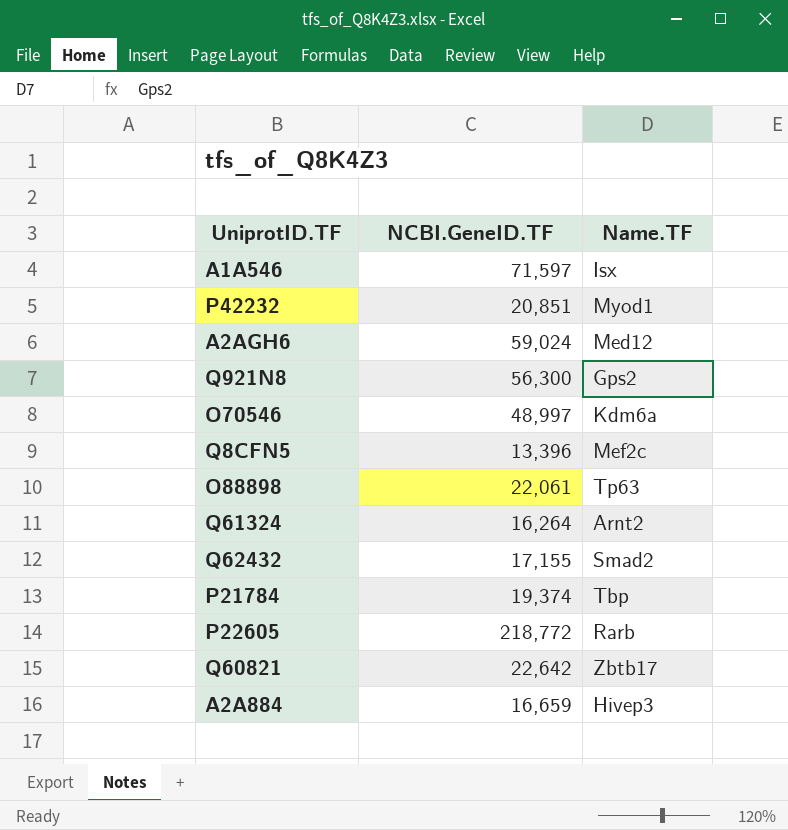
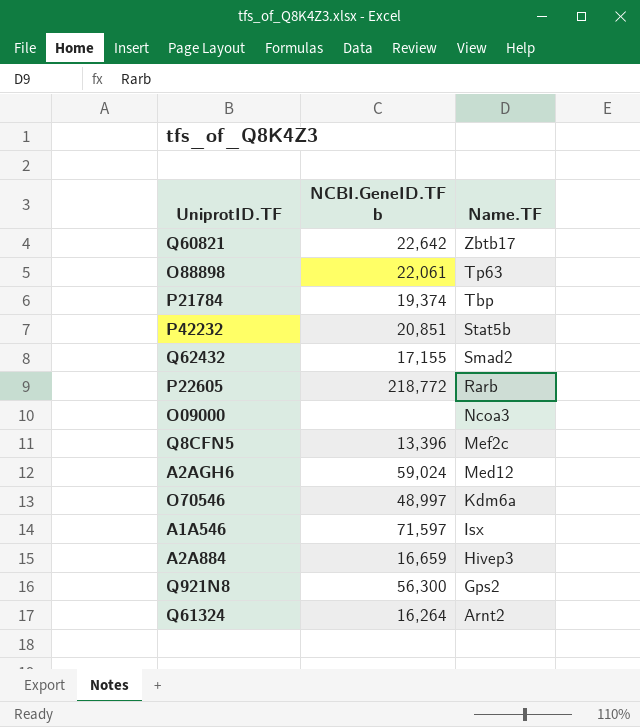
row order: none -> Name.TF descending
column name: NCBI.GeneID.TF -> NCBI.GeneID.TF b
P42232 | Name.TF: Myod1 -> Stat5b
row O09000: none -> none | Ncoa3

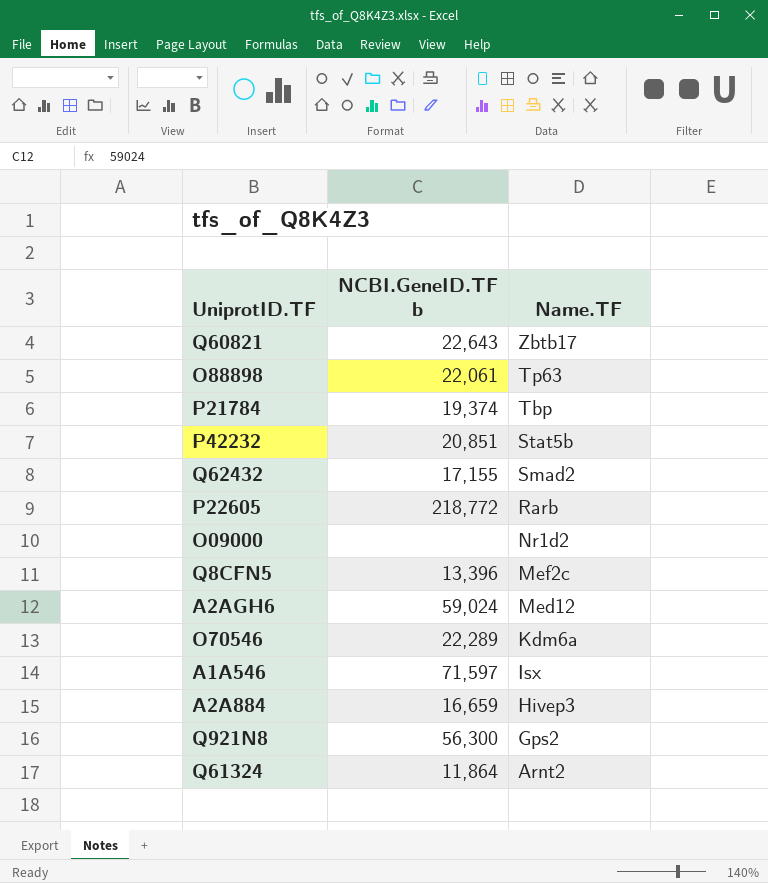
Q60821 | NCBI.GeneID.TF b: 22,642 -> 22,643
O09000 | Name.TF: Ncoa3 -> Nr1d2
O70546 | NCBI.GeneID.TF b: 48,997 -> 22,289
Q61324 | NCBI.GeneID.TF b: 16,264 -> 11,864

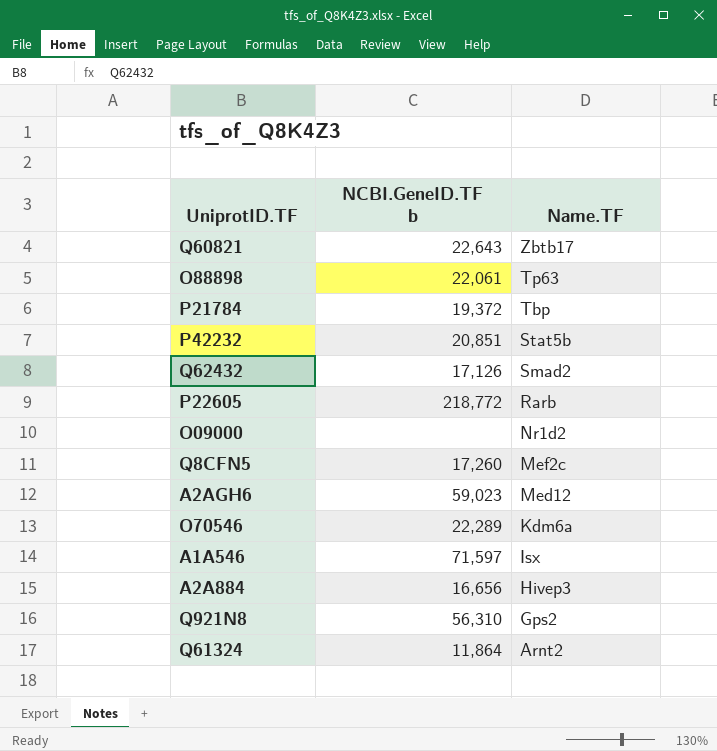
P21784 | NCBI.GeneID.TF b: 19,374 -> 19,372
Q62432 | NCBI.GeneID.TF b: 17,155 -> 17,126
Q8CFN5 | NCBI.GeneID.TF b: 13,396 -> 17,260
A2AGH6 | NCBI.GeneID.TF b: 59,024 -> 59,023
A2A884 | NCBI.GeneID.TF b: 16,659 -> 16,656
Q921N8 | NCBI.GeneID.TF b: 56,300 -> 56,310

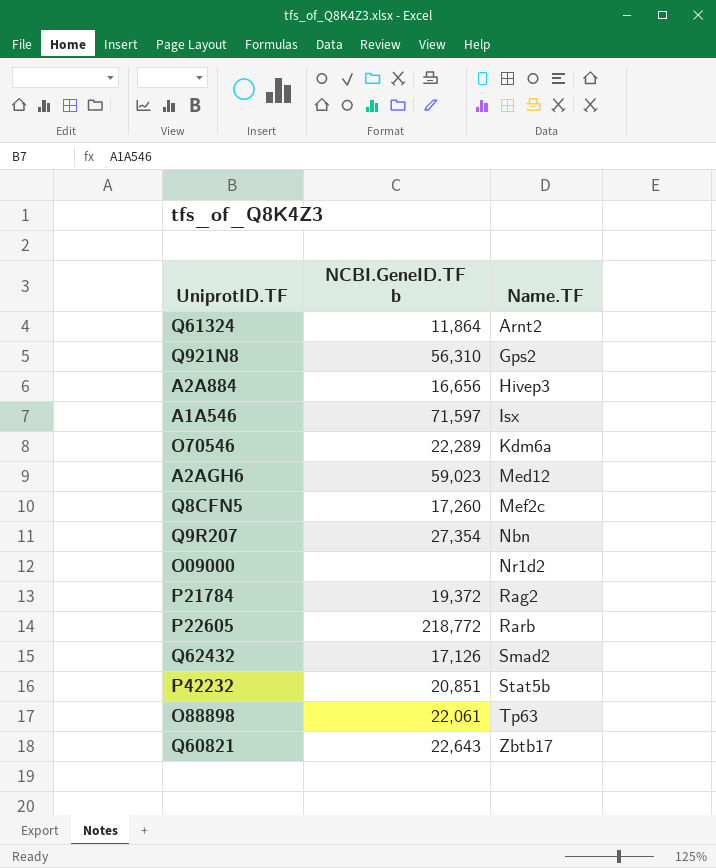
row order: Name.TF descending -> Name.TF ascending
row Q9R207: none -> 27,354 | Nbn
P21784 | Name.TF: Tbp -> Rag2

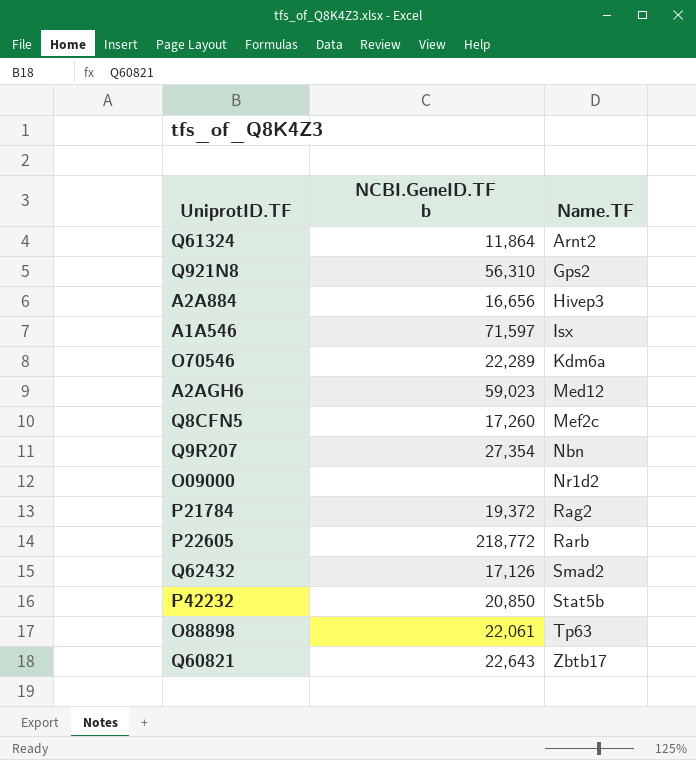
P42232 | NCBI.GeneID.TF b: 20,851 -> 20,850

